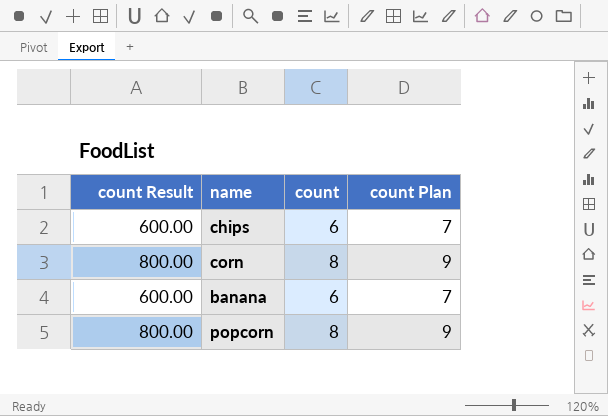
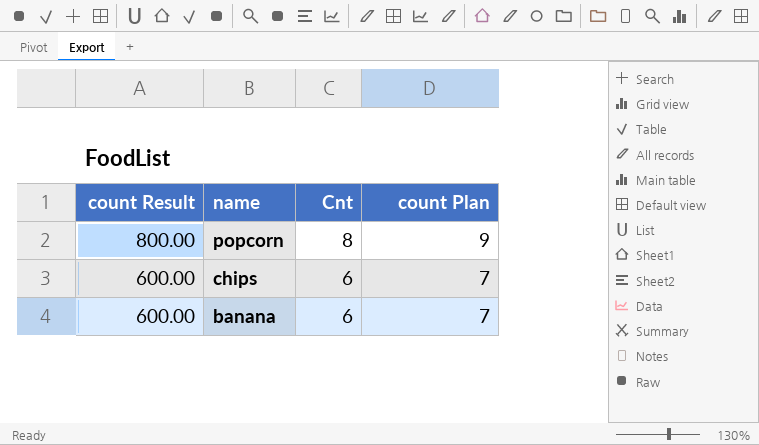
row order: none -> count Result descending
column name: count -> Cnt
row corn: 800.00 | 8 | 9 -> none

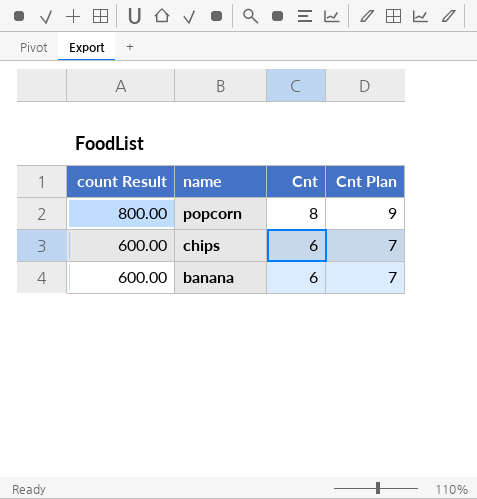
column name: count Plan -> Cnt Plan

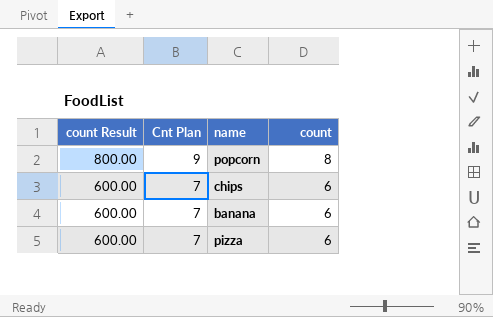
column Cnt Plan | position: 4 -> 2
column name: Cnt -> count
row pizza: none -> 600.00 | 7 | 6

